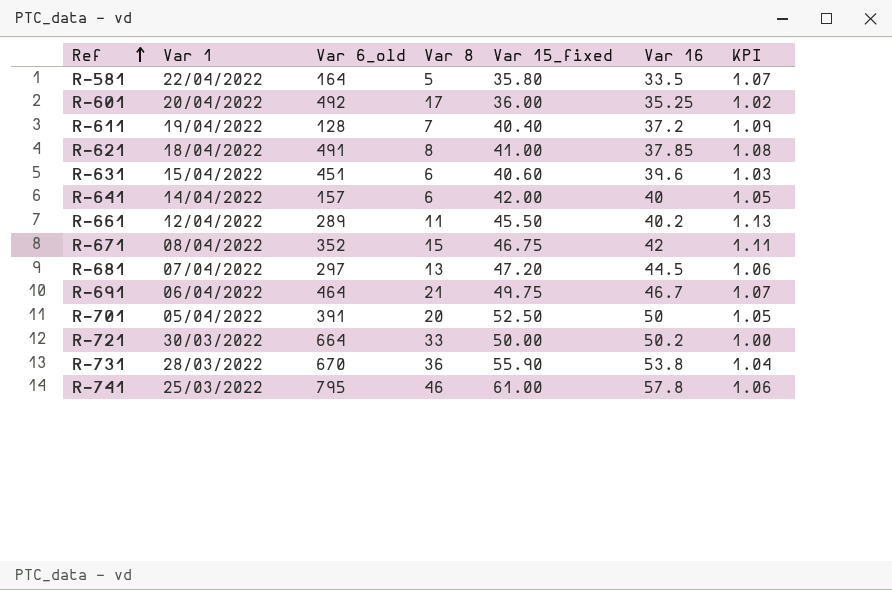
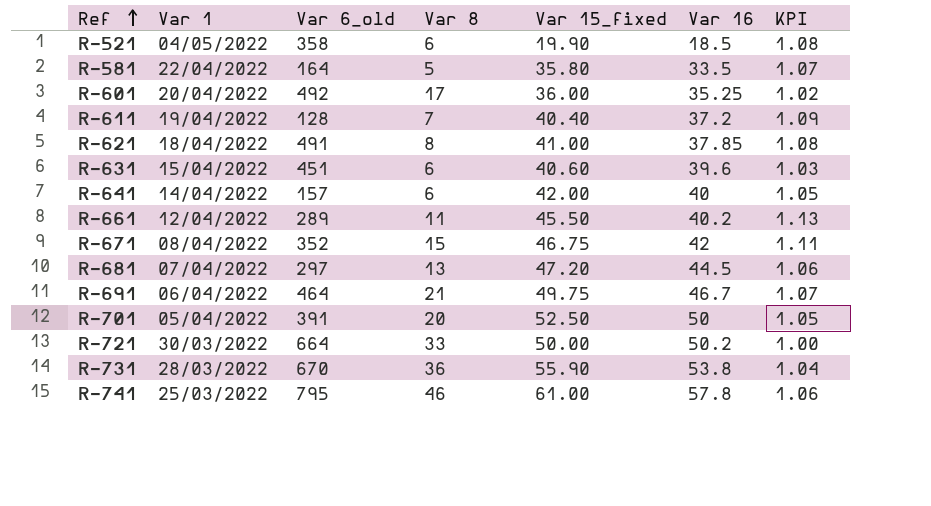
row R-521: none -> 04/05/2022 | 358 | 6 | 19.90 | 18.5 | 1.08

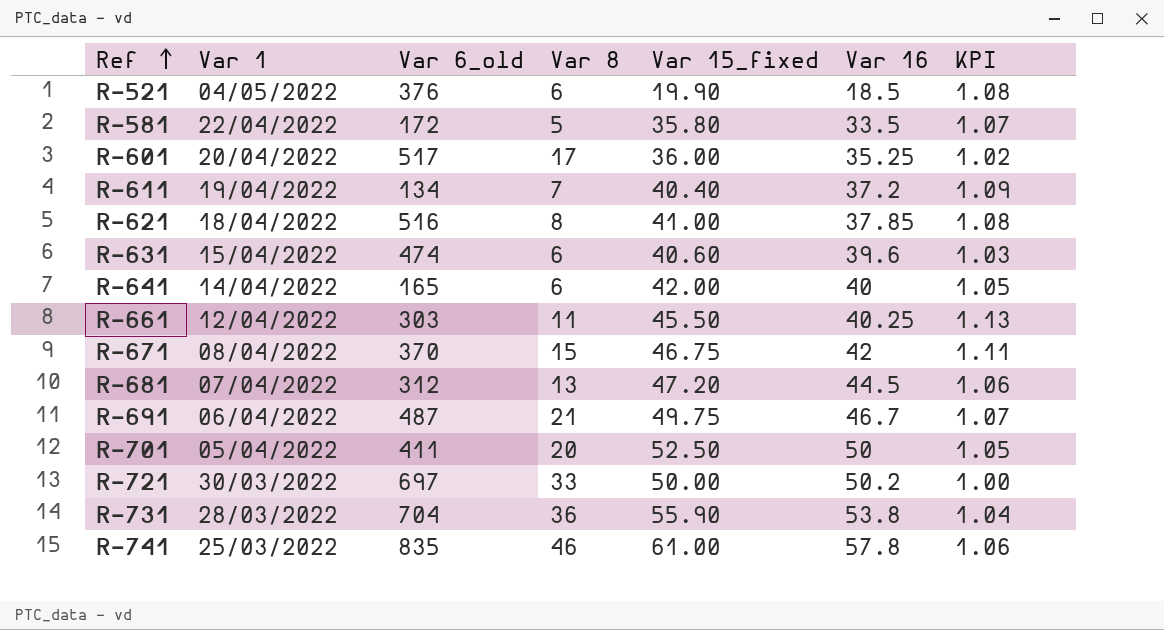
R-521 | Var 6_old: 358 -> 376
R-581 | Var 6_old: 164 -> 172
R-601 | Var 6_old: 492 -> 517
R-611 | Var 6_old: 128 -> 134
R-621 | Var 6_old: 491 -> 516
R-631 | Var 6_old: 451 -> 474
R-641 | Var 6_old: 157 -> 165
R-661 | Var 6_old: 289 -> 303
R-661 | Var 16: 40.2 -> 40.25
R-671 | Var 6_old: 352 -> 370
R-681 | Var 6_old: 297 -> 312
R-691 | Var 6_old: 464 -> 487
R-701 | Var 6_old: 391 -> 411
R-721 | Var 6_old: 664 -> 697
R-731 | Var 6_old: 670 -> 704
R-741 | Var 6_old: 795 -> 835

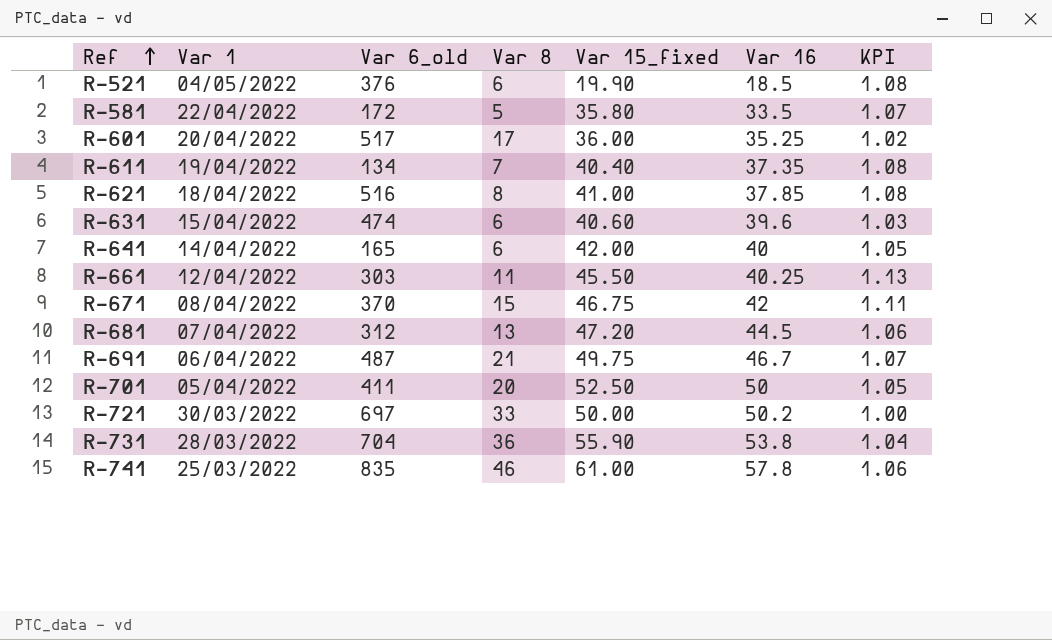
R-611 | Var 16: 37.2 -> 37.35
R-611 | KPI: 1.09 -> 1.08

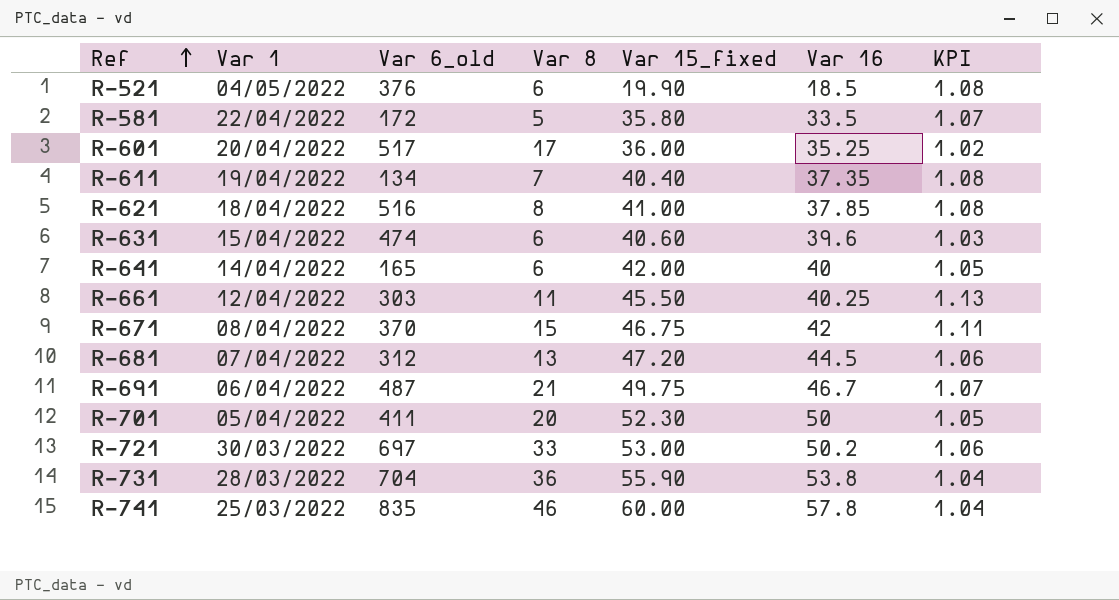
R-701 | Var 15_fixed: 52.50 -> 52.30
R-721 | Var 15_fixed: 50.00 -> 53.00
R-721 | KPI: 1.00 -> 1.06
R-741 | Var 15_fixed: 61.00 -> 60.00
R-741 | KPI: 1.06 -> 1.04

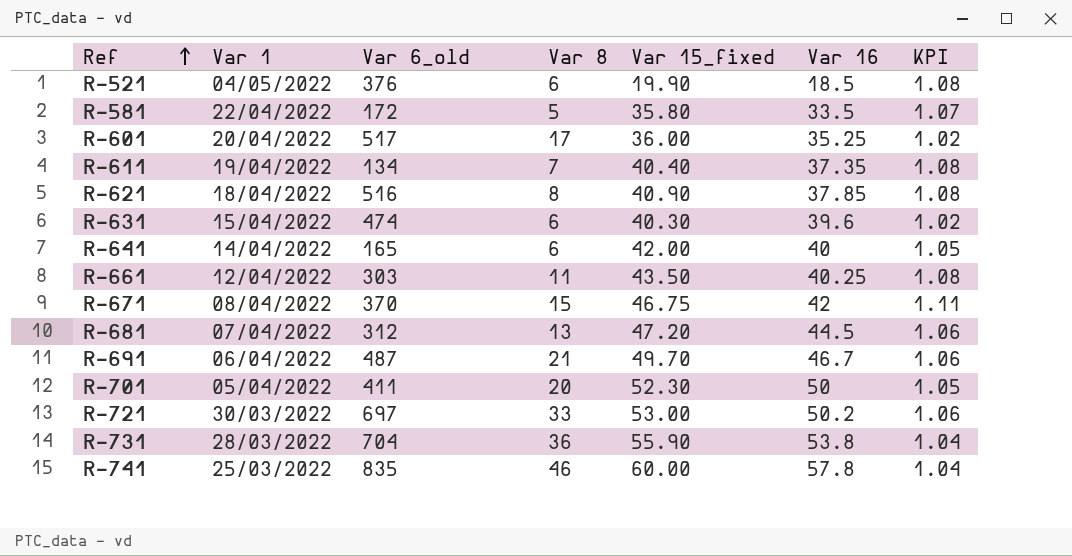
R-621 | Var 15_fixed: 41.00 -> 40.90
R-631 | Var 15_fixed: 40.60 -> 40.30
R-631 | KPI: 1.03 -> 1.02
R-661 | Var 15_fixed: 45.50 -> 43.50
R-661 | KPI: 1.13 -> 1.08
R-691 | Var 15_fixed: 49.75 -> 49.70
R-691 | KPI: 1.07 -> 1.06

